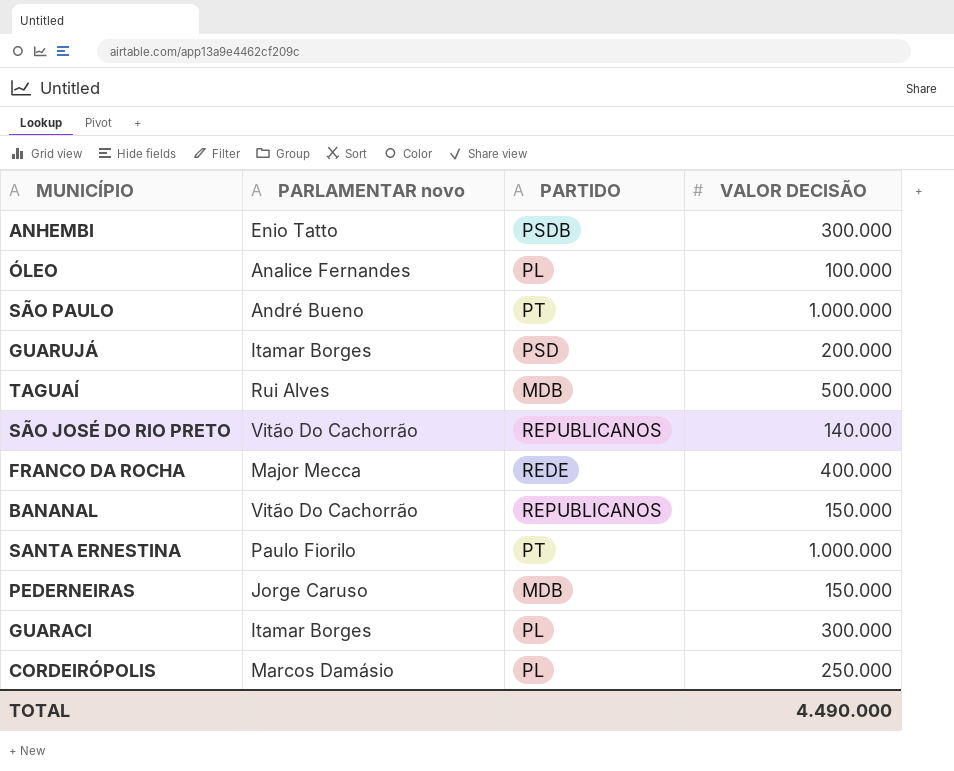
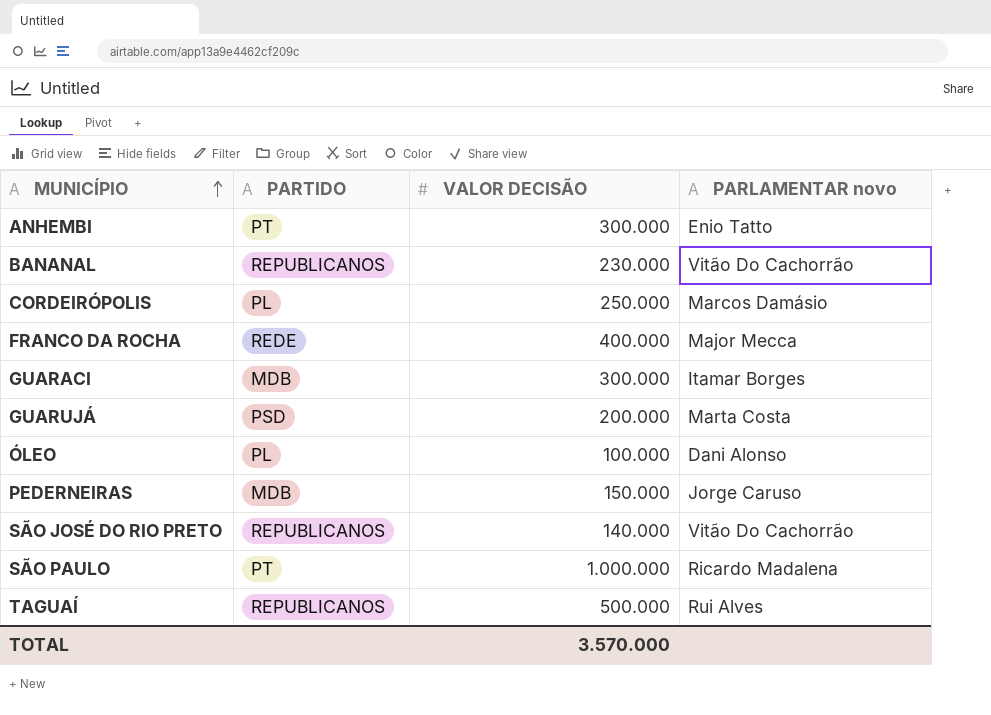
row order: none -> MUNICÍPIO ascending
column PARLAMENTAR novo | position: 2 -> 4
row SANTA ERNESTINA: Paulo Fiorilo | PT | 1.000.000 -> none
ANHEMBI | PARTIDO: PSDB -> PT
BANANAL | VALOR DECISÃO: 150.000 -> 230.000
GUARACI | PARTIDO: PL -> MDB
GUARUJÁ | PARLAMENTAR novo: Itamar Borges -> Marta Costa
ÓLEO | PARLAMENTAR novo: Analice Fernandes -> Dani Alonso
SÃO PAULO | PARLAMENTAR novo: André Bueno -> Ricardo Madalena
TAGUAÍ | PARTIDO: MDB -> REPUBLICANOS
TOTAL | VALOR DECISÃO: 4.490.000 -> 3.570.000

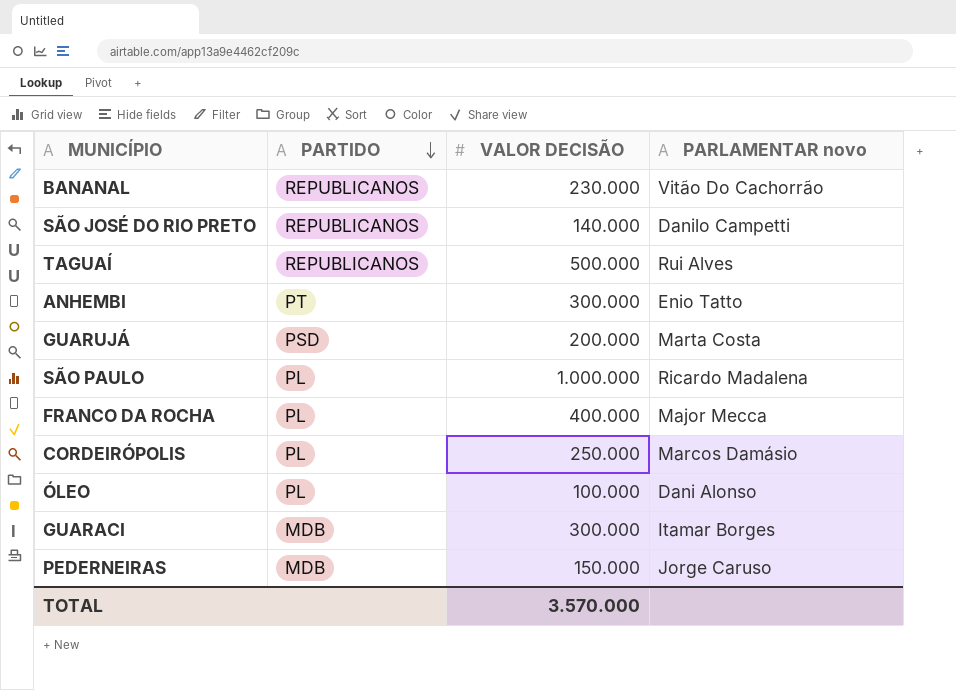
row order: MUNICÍPIO ascending -> PARTIDO descending
SÃO JOSÉ DO RIO PRETO | PARLAMENTAR novo: Vitão Do Cachorrão -> Danilo Campetti
SÃO PAULO | PARTIDO: PT -> PL
FRANCO DA ROCHA | PARTIDO: REDE -> PL

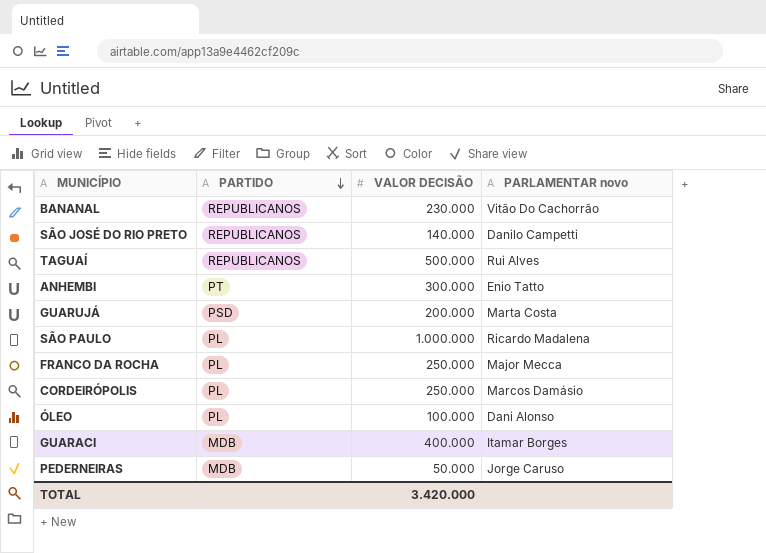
FRANCO DA ROCHA | VALOR DECISÃO: 400.000 -> 250.000
GUARACI | VALOR DECISÃO: 300.000 -> 400.000
PEDERNEIRAS | VALOR DECISÃO: 150.000 -> 50.000
TOTAL | VALOR DECISÃO: 3.570.000 -> 3.420.000

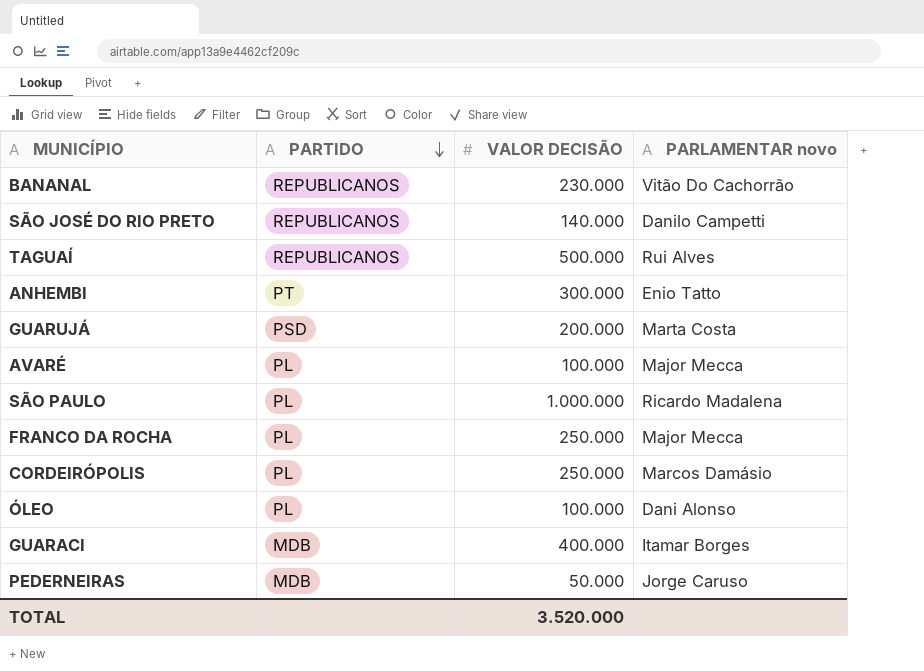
row AVARÉ: none -> PL | 100.000 | Major Mecca
TOTAL | VALOR DECISÃO: 3.420.000 -> 3.520.000

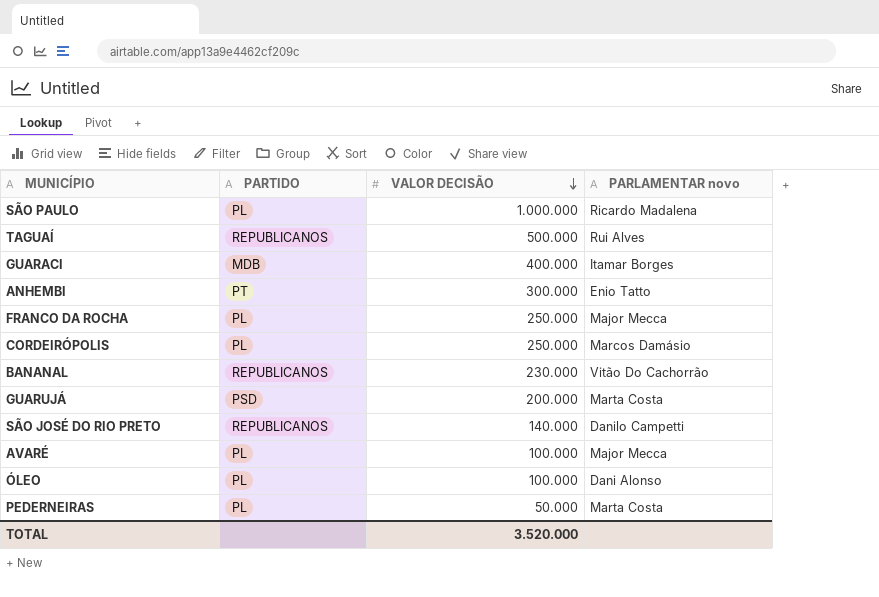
row order: PARTIDO descending -> VALOR DECISÃO descending
PEDERNEIRAS | PARTIDO: MDB -> PL
PEDERNEIRAS | PARLAMENTAR novo: Jorge Caruso -> Marta Costa

